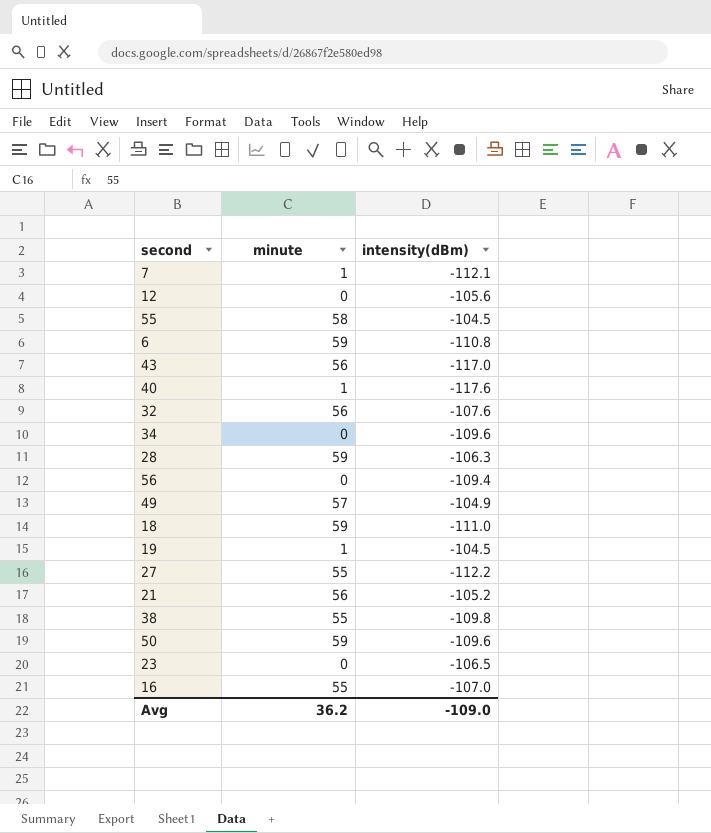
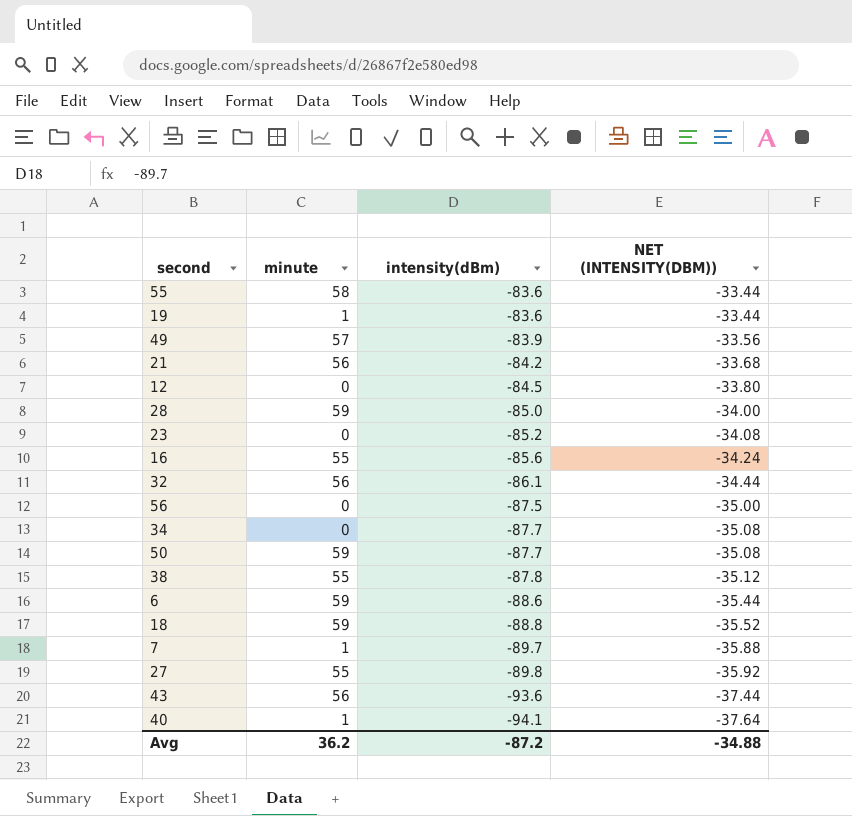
row order: none -> intensity(dBm) descending
column NET (INTENSITY(DBM)) | formula: none -> [intensity(dBm)] * 0.4
55 | intensity(dBm): -104.5 -> -83.6
19 | intensity(dBm): -104.5 -> -83.6
49 | intensity(dBm): -104.9 -> -83.9
21 | intensity(dBm): -105.2 -> -84.2
12 | intensity(dBm): -105.6 -> -84.5
28 | intensity(dBm): -106.3 -> -85.0
23 | intensity(dBm): -106.5 -> -85.2
16 | intensity(dBm): -107.0 -> -85.6
32 | intensity(dBm): -107.6 -> -86.1
56 | intensity(dBm): -109.4 -> -87.5
34 | intensity(dBm): -109.6 -> -87.7
50 | intensity(dBm): -109.6 -> -87.7
38 | intensity(dBm): -109.8 -> -87.8
6 | intensity(dBm): -110.8 -> -88.6
18 | intensity(dBm): -111.0 -> -88.8
7 | intensity(dBm): -112.1 -> -89.7
27 | intensity(dBm): -112.2 -> -89.8
43 | intensity(dBm): -117.0 -> -93.6
40 | intensity(dBm): -117.6 -> -94.1
Avg | intensity(dBm): -109.0 -> -87.2

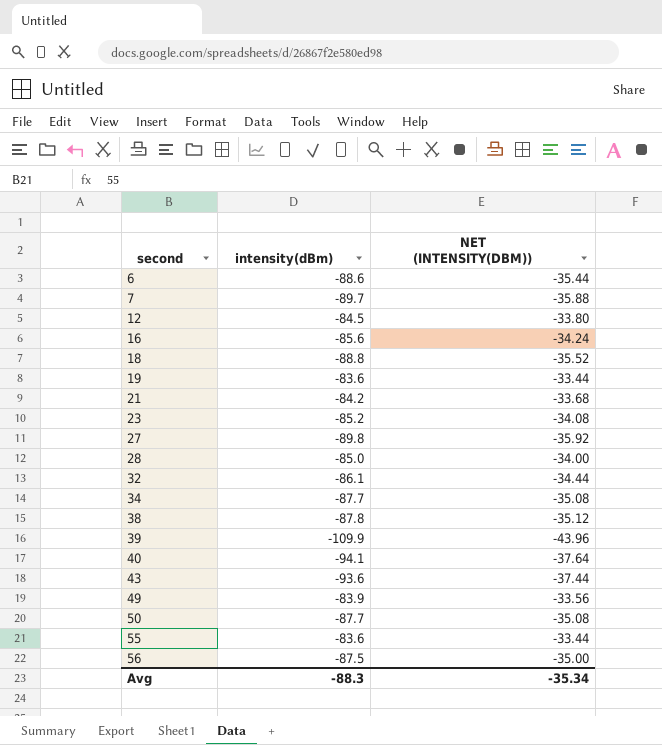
row order: intensity(dBm) descending -> second ascending
column minute | position: 2 -> none
row 39: none -> -109.9 | -43.96
Avg | intensity(dBm): -87.2 -> -88.3
Avg | NET (INTENSITY(DBM)): -34.88 -> -35.34

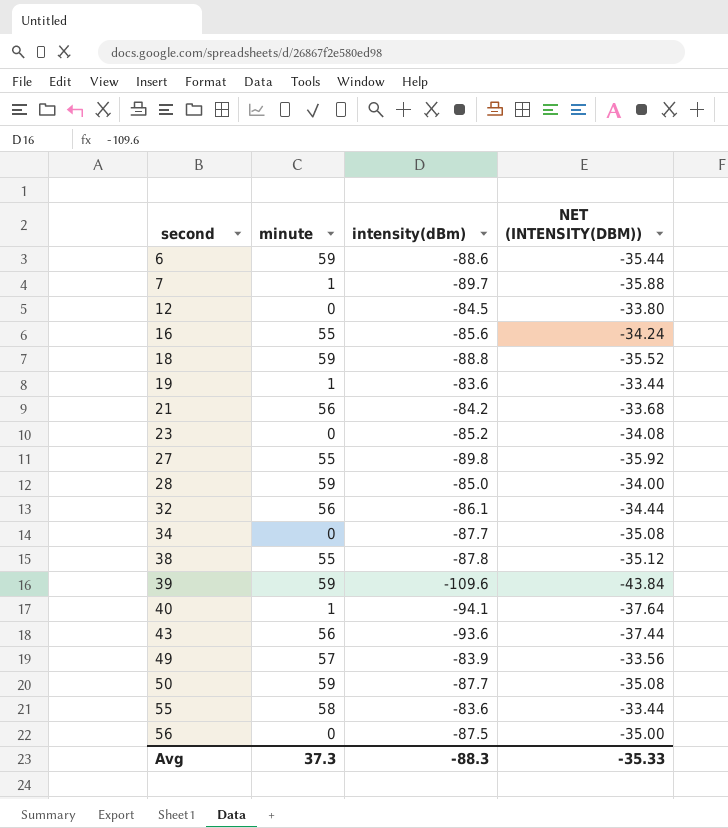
column minute | position: none -> 2
39 | intensity(dBm): -109.9 -> -109.6
39 | NET (INTENSITY(DBM)): -43.96 -> -43.84
Avg | NET (INTENSITY(DBM)): -35.34 -> -35.33

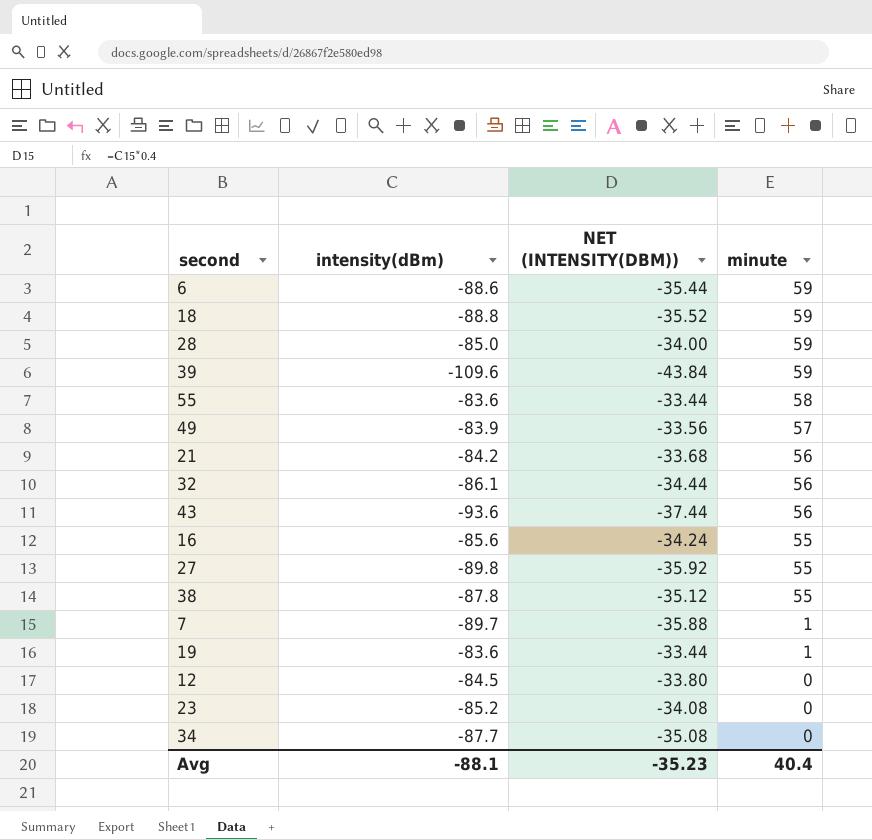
row order: second ascending -> minute descending
column minute | position: 2 -> 4
row 40: 1 | -94.1 | -37.64 -> none
row 50: 59 | -87.7 | -35.08 -> none
row 56: 0 | -87.5 | -35.00 -> none
Avg | intensity(dBm): -88.3 -> -88.1
Avg | NET (INTENSITY(DBM)): -35.33 -> -35.23
Avg | minute: 37.3 -> 40.4

